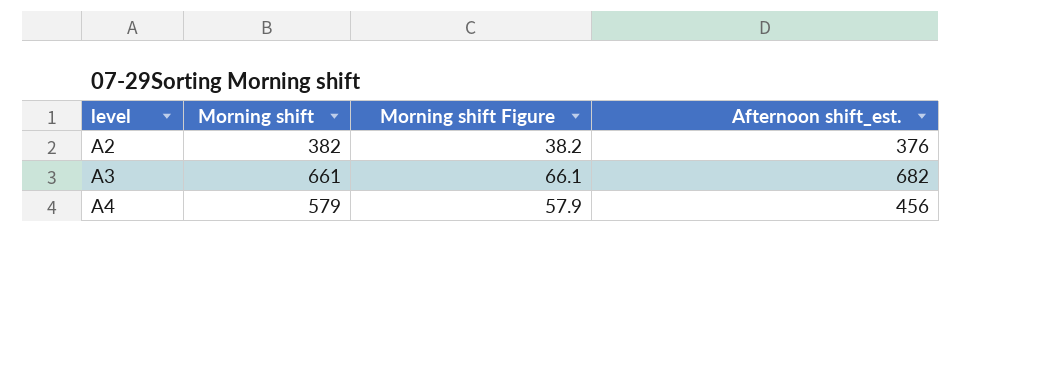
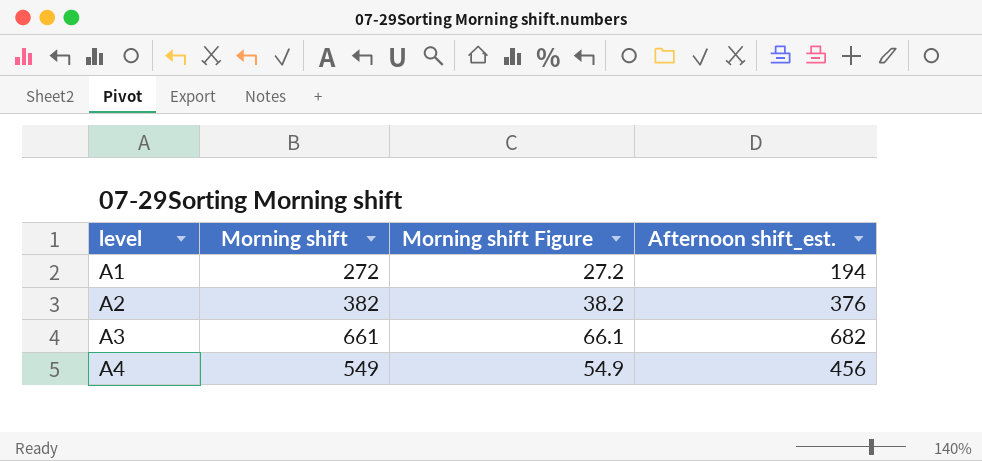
row A1: none -> 272 | 27.2 | 194
A4 | Morning shift: 579 -> 549
A4 | Morning shift Figure: 57.9 -> 54.9

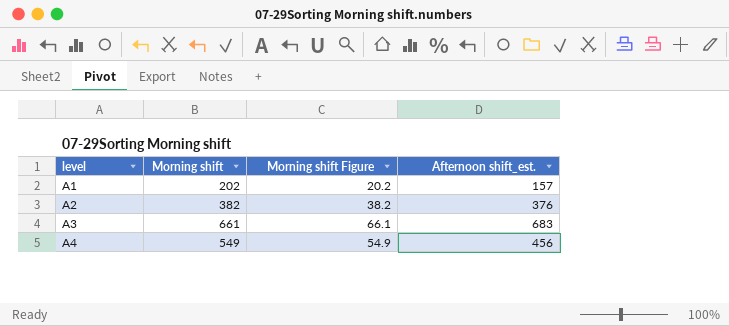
A1 | Morning shift: 272 -> 202
A1 | Morning shift Figure: 27.2 -> 20.2
A1 | Afternoon shift_est.: 194 -> 157
A3 | Afternoon shift_est.: 682 -> 683

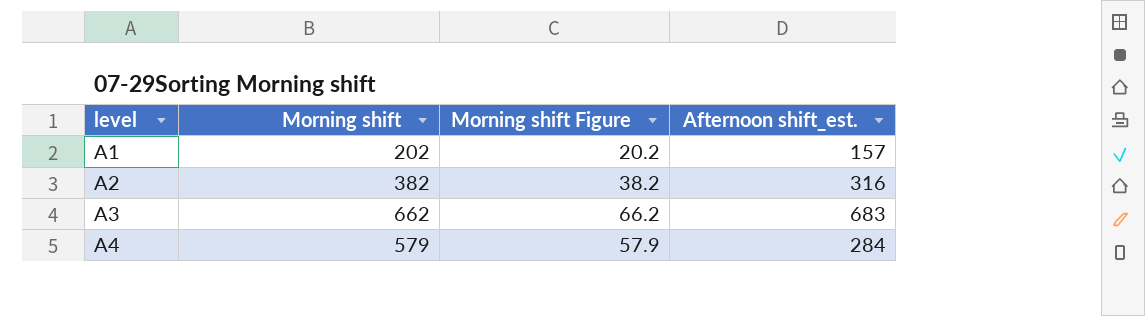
A2 | Afternoon shift_est.: 376 -> 316
A3 | Morning shift: 661 -> 662
A3 | Morning shift Figure: 66.1 -> 66.2
A4 | Morning shift: 549 -> 579
A4 | Morning shift Figure: 54.9 -> 57.9
A4 | Afternoon shift_est.: 456 -> 284

